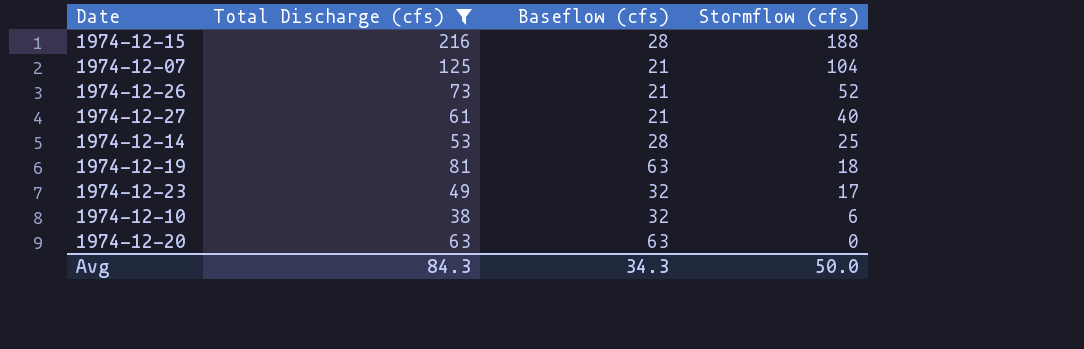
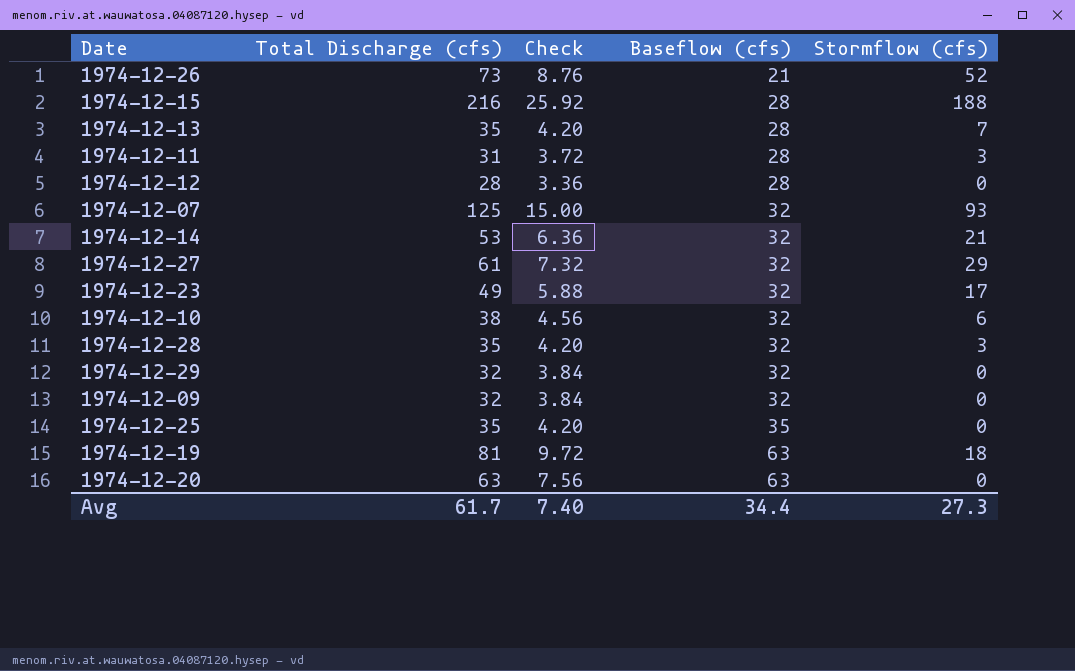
filter: Total Discharge (cfs) >= 38 -> none
row order: Stormflow (cfs) descending -> Baseflow (cfs) ascending
column Check | formula: none -> [Total Discharge (cfs)] * 0.12
1974-12-07 | Baseflow (cfs): 21 -> 32
1974-12-07 | Stormflow (cfs): 104 -> 93
1974-12-14 | Baseflow (cfs): 28 -> 32
1974-12-14 | Stormflow (cfs): 25 -> 21
1974-12-27 | Baseflow (cfs): 21 -> 32
1974-12-27 | Stormflow (cfs): 40 -> 29
Avg | Total Discharge (cfs): 84.3 -> 61.7
Avg | Baseflow (cfs): 34.3 -> 34.4
Avg | Stormflow (cfs): 50.0 -> 27.3

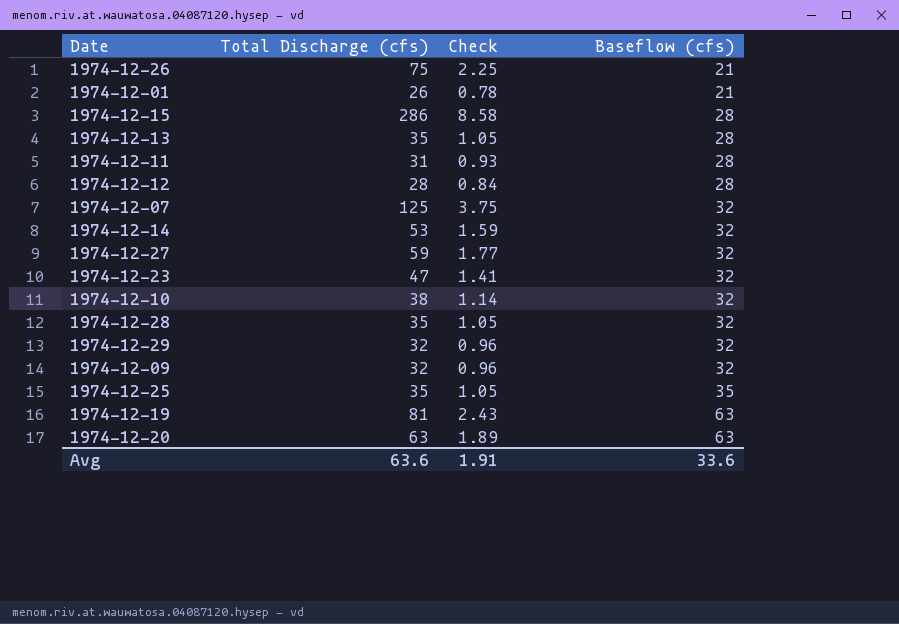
column Stormflow (cfs) | formula: [Total Discharge (cfs)] - [Baseflow (cfs)] -> none
column Check | formula: [Total Discharge (cfs)] * 0.12 -> [Total Discharge (cfs)] * 0.03
1974-12-26 | Total Discharge (cfs): 73 -> 75
row 1974-12-01: none -> 26 | 0.78 | 21
1974-12-15 | Total Discharge (cfs): 216 -> 286
1974-12-27 | Total Discharge (cfs): 61 -> 59
1974-12-23 | Total Discharge (cfs): 49 -> 47
Avg | Total Discharge (cfs): 61.7 -> 63.6
Avg | Check: 7.40 -> 1.91
Avg | Baseflow (cfs): 34.4 -> 33.6

